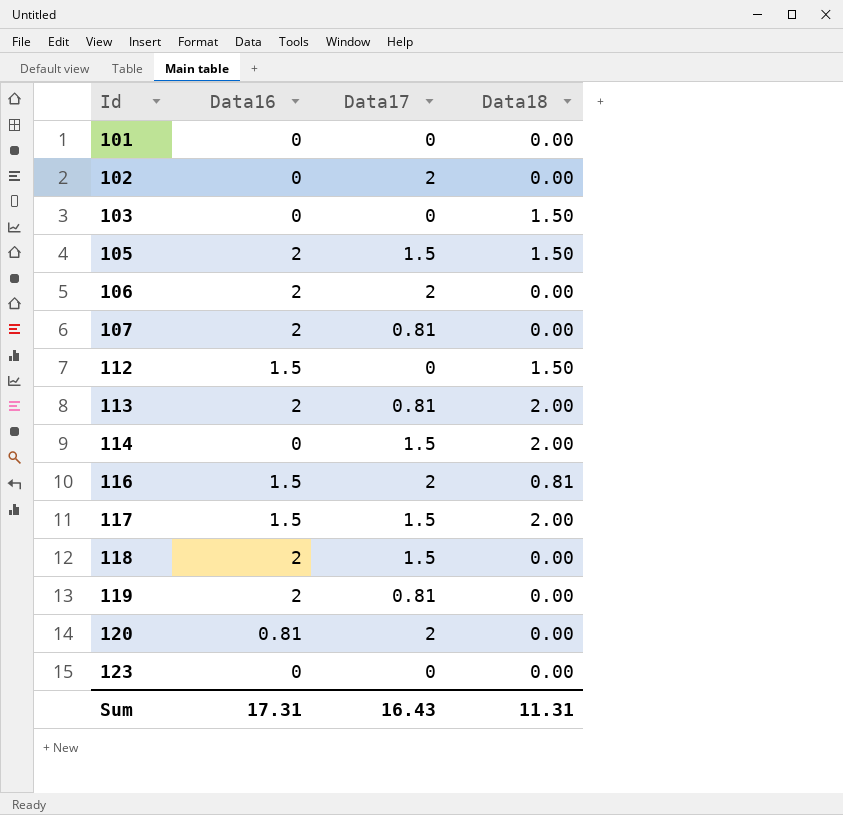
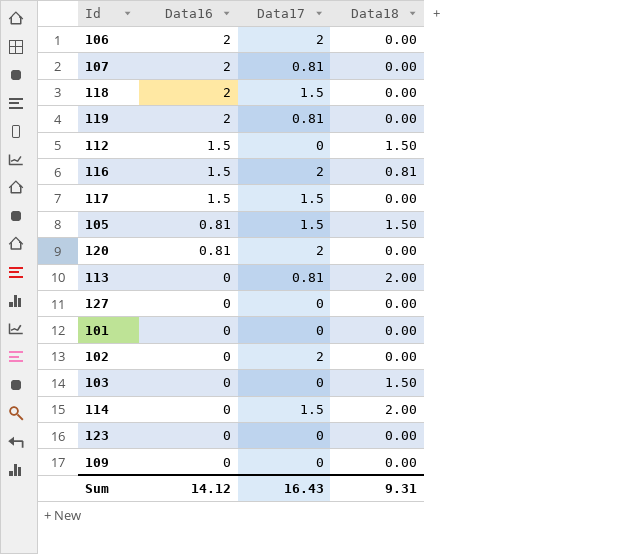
row order: Id ascending -> Data16 descending
117 | Data18: 2.00 -> 0.00
105 | Data16: 2 -> 0.81
113 | Data16: 2 -> 0
row 127: none -> 0 | 0 | 0.00
row 109: none -> 0 | 0 | 0.00
Sum | Data16: 17.31 -> 14.12
Sum | Data18: 11.31 -> 9.31

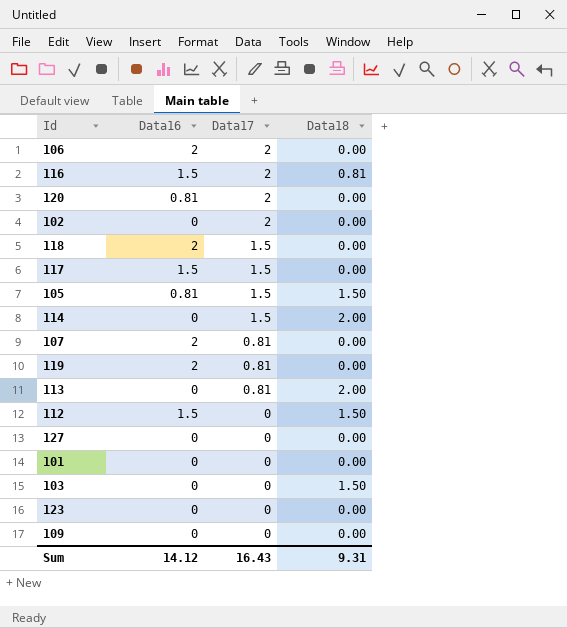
row order: Data16 descending -> Data17 descending

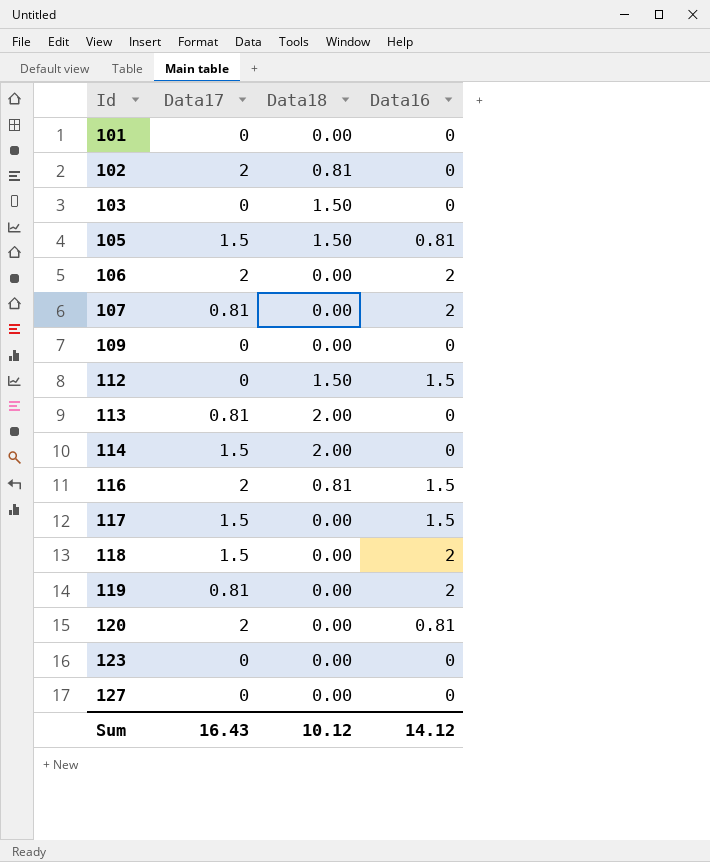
row order: Data17 descending -> Id ascending
column Data16 | position: 2 -> 4
102 | Data18: 0.00 -> 0.81
Sum | Data18: 9.31 -> 10.12

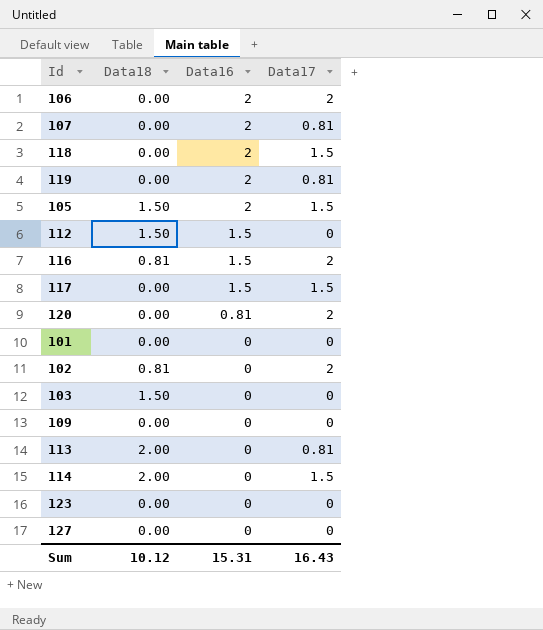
row order: Id ascending -> Data16 descending
column Data17 | position: 2 -> 4
105 | Data16: 0.81 -> 2
Sum | Data16: 14.12 -> 15.31

